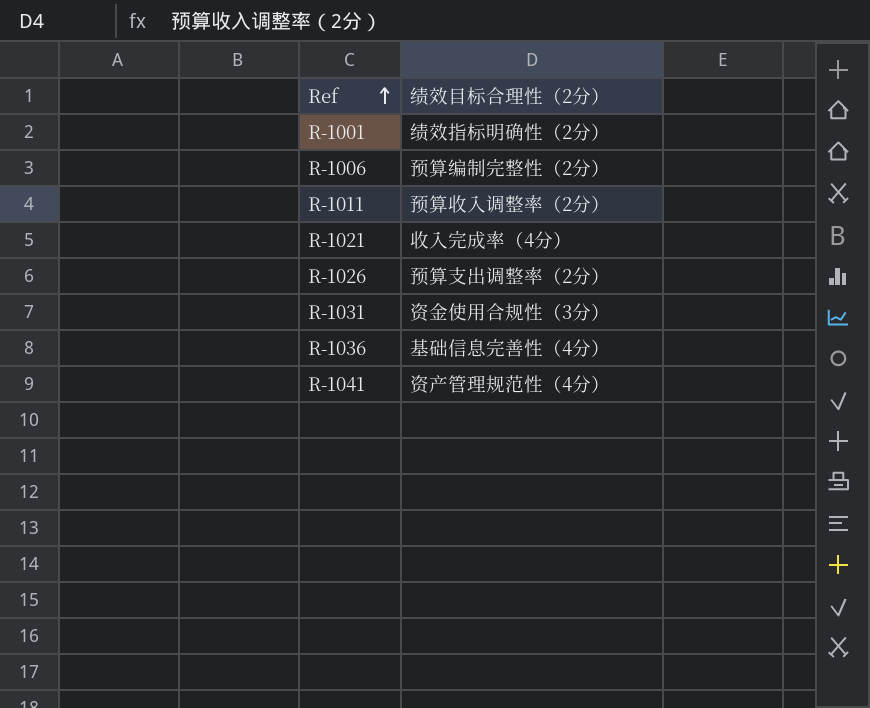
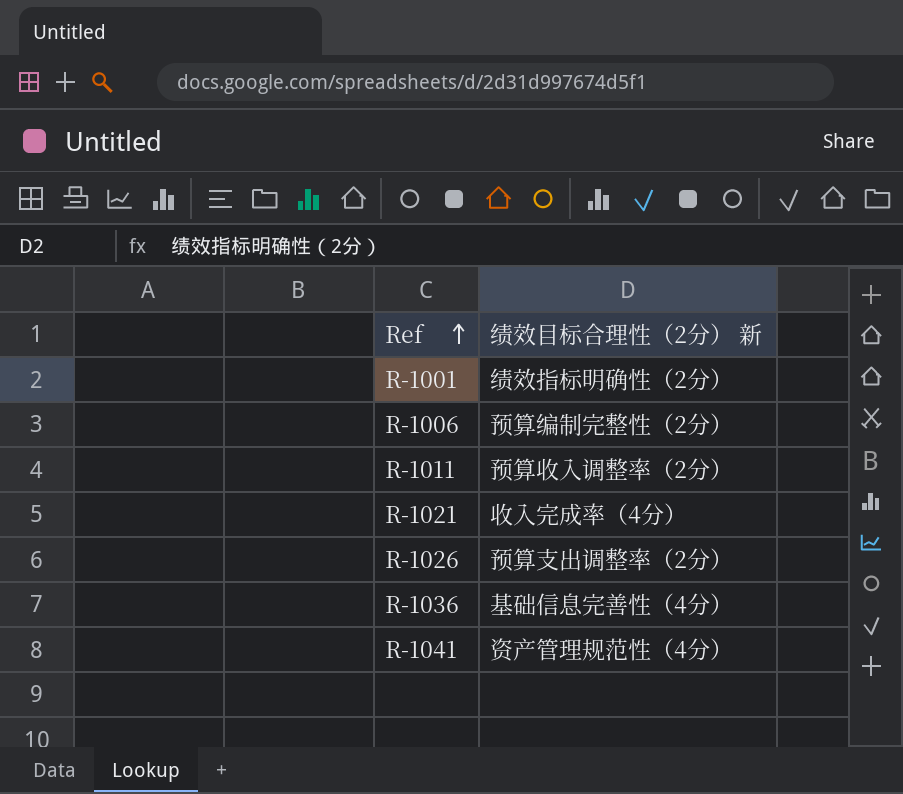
column name: 绩效目标合理性（2分） -> 绩效目标合理性（2分） 新
row R-1031: 资金使用合规性（3分） -> none

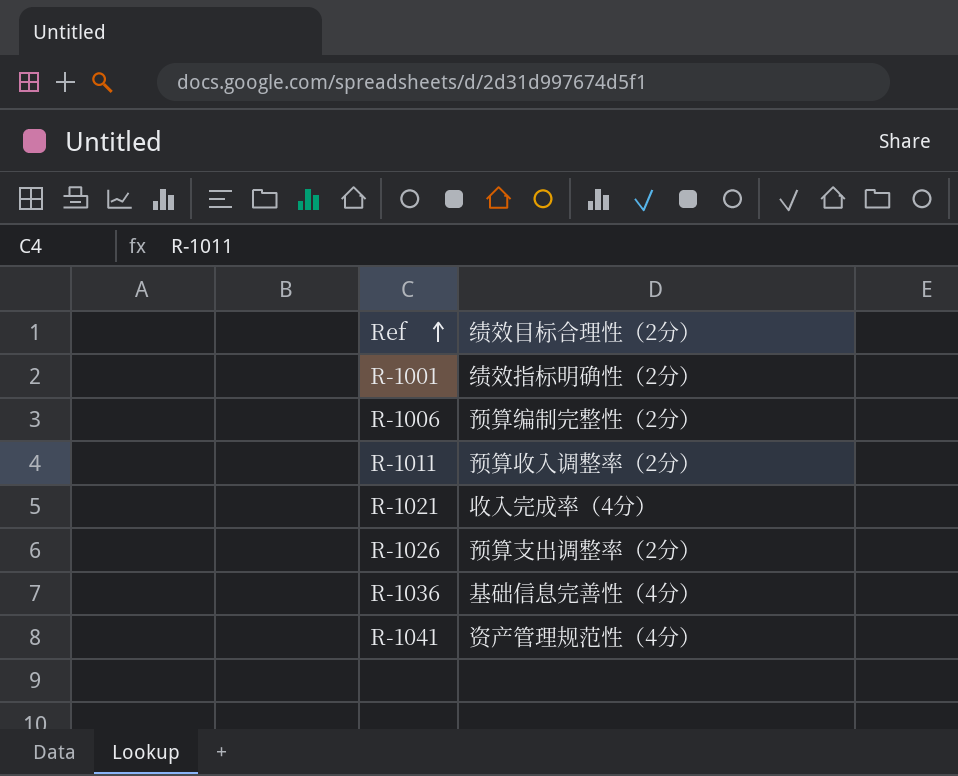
column name: 绩效目标合理性（2分） 新 -> 绩效目标合理性（2分）

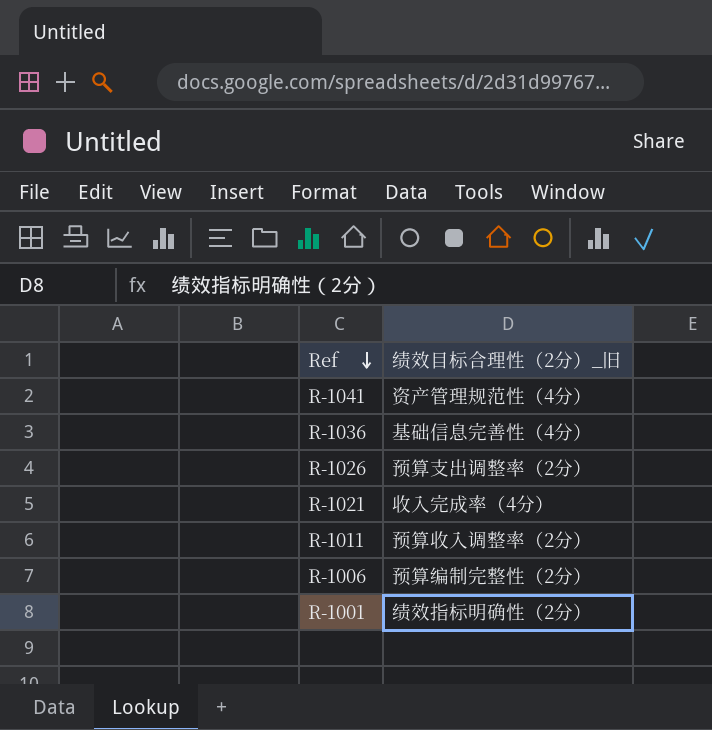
row order: Ref ascending -> Ref descending
column name: 绩效目标合理性（2分） -> 绩效目标合理性（2分）_旧

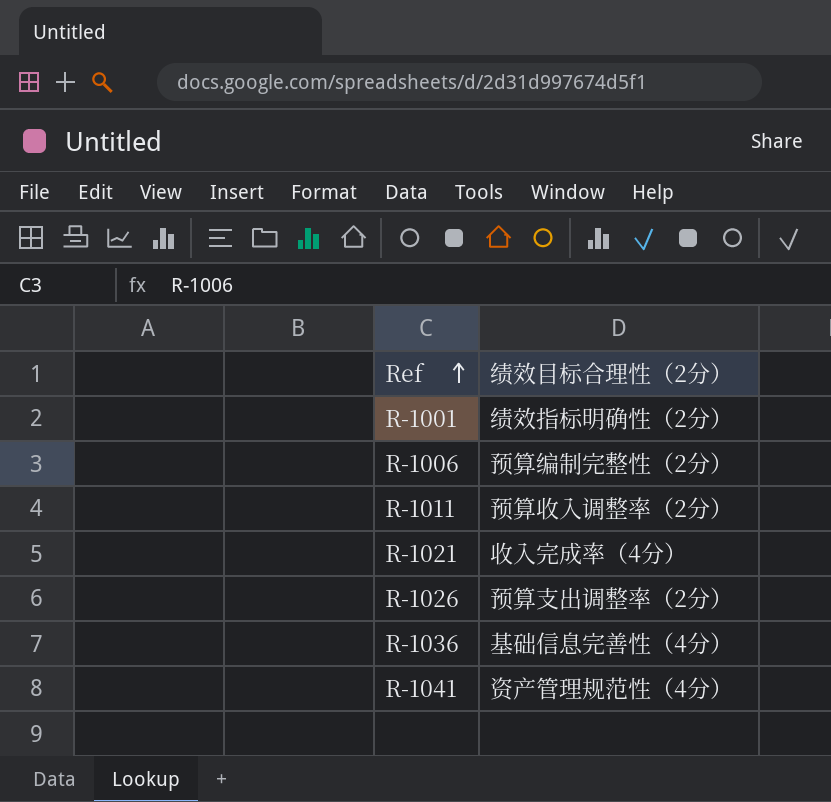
row order: Ref descending -> Ref ascending
column name: 绩效目标合理性（2分）_旧 -> 绩效目标合理性（2分）

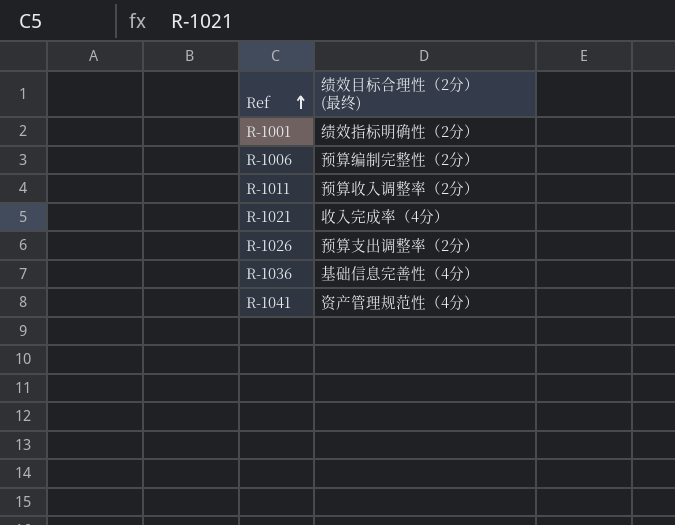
column name: 绩效目标合理性（2分） -> 绩效目标合理性（2分） (最终)

